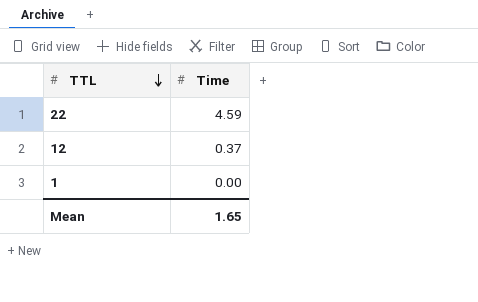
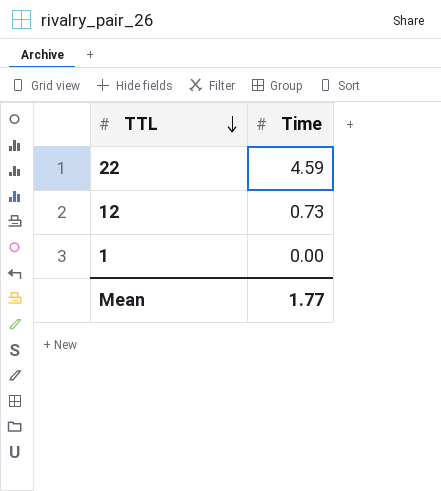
12 | Time: 0.37 -> 0.73
Mean | Time: 1.65 -> 1.77

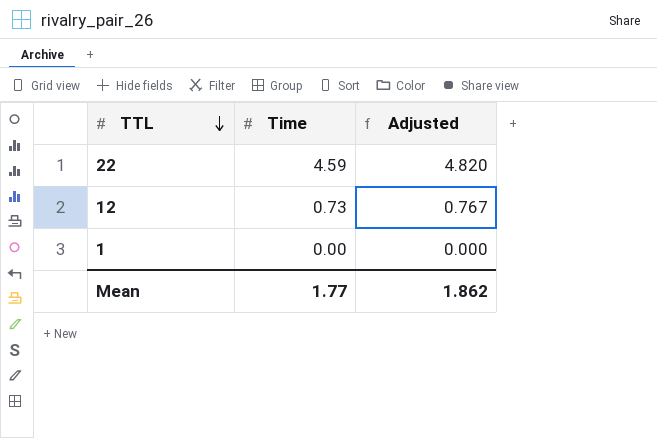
column Adjusted | formula: none -> [Time] * 1.05

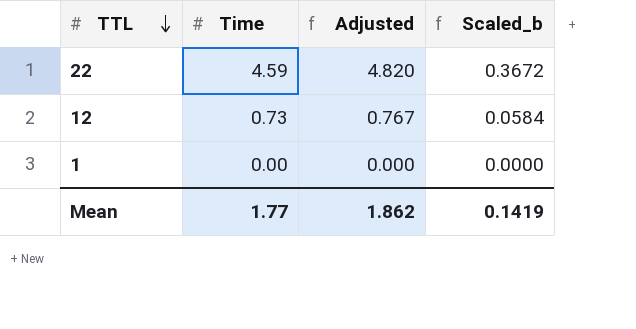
column Scaled_b | formula: none -> [Time] * 0.08

